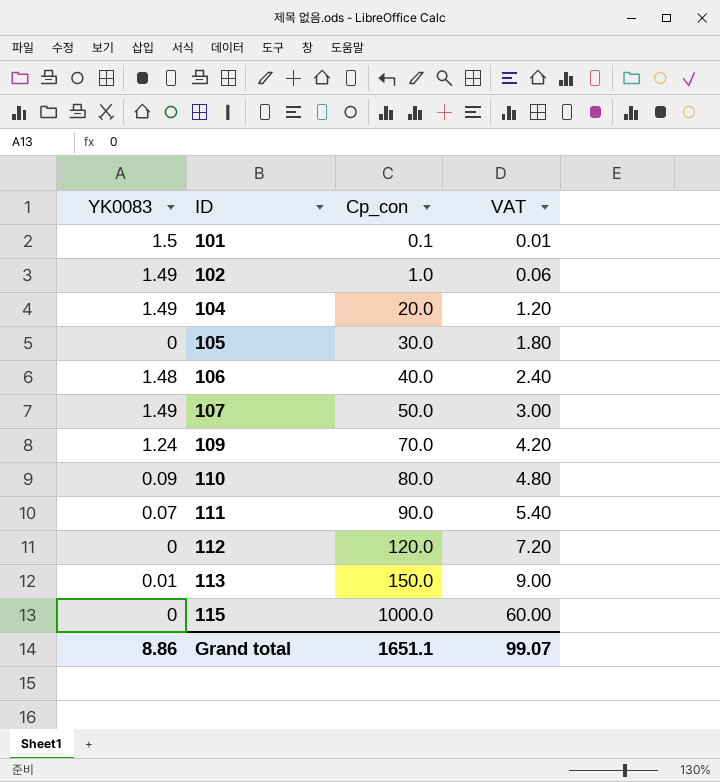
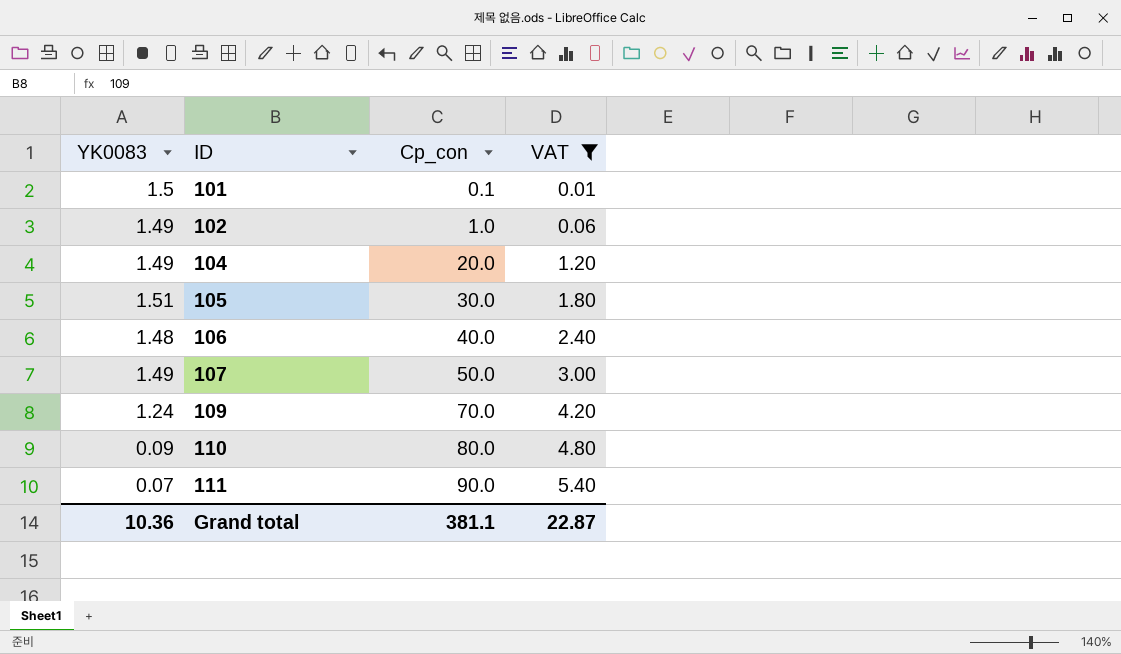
filter: none -> VAT <= 5.40
105 | YK0083: 0 -> 1.51
Grand total | YK0083: 8.86 -> 10.36
Grand total | Cp_con: 1651.1 -> 381.1
Grand total | VAT: 99.07 -> 22.87

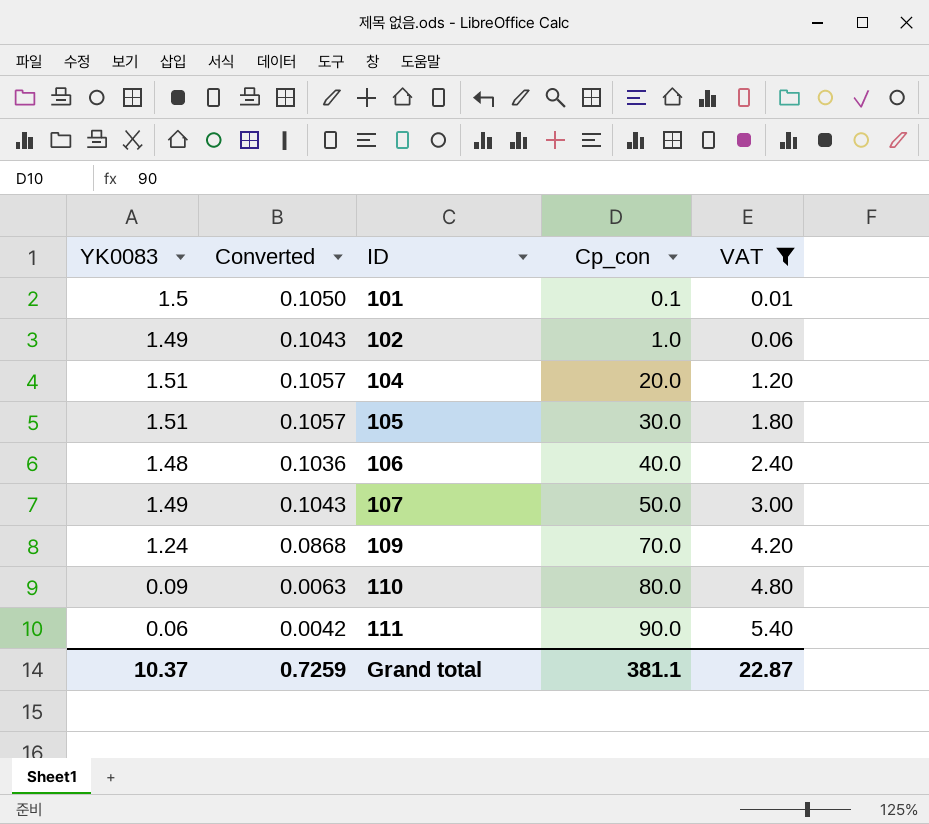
column Converted | formula: none -> [YK0083] * 0.07
104 | YK0083: 1.49 -> 1.51
111 | YK0083: 0.07 -> 0.06
Grand total | YK0083: 10.36 -> 10.37

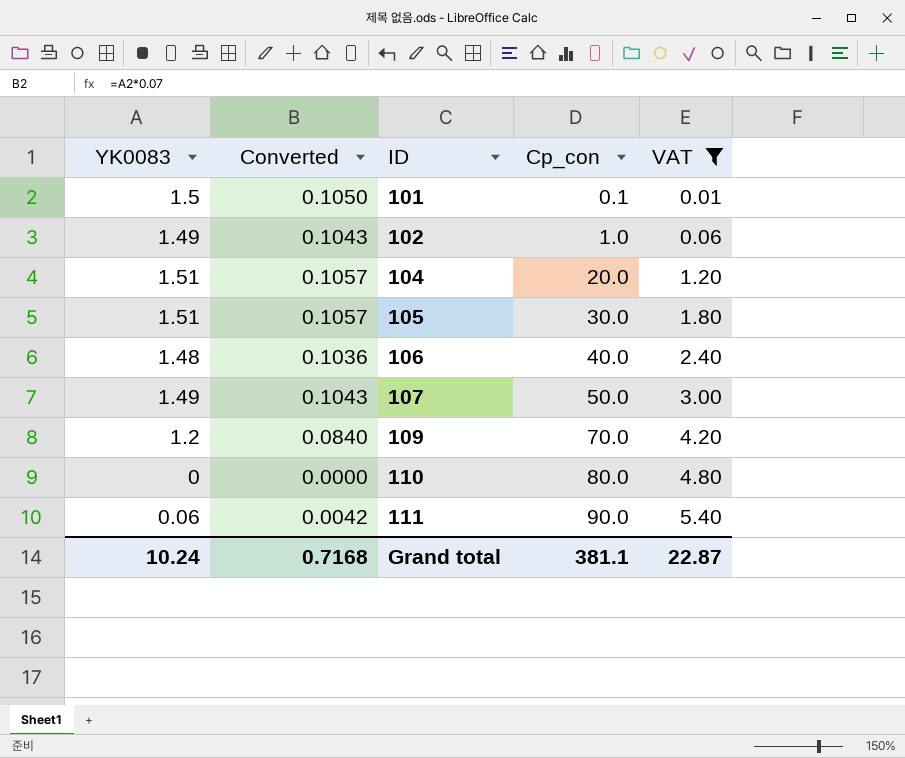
109 | YK0083: 1.24 -> 1.2
109 | Converted: 0.0868 -> 0.0840
110 | YK0083: 0.09 -> 0
110 | Converted: 0.0063 -> 0.0000
Grand total | YK0083: 10.37 -> 10.24
Grand total | Converted: 0.7259 -> 0.7168

